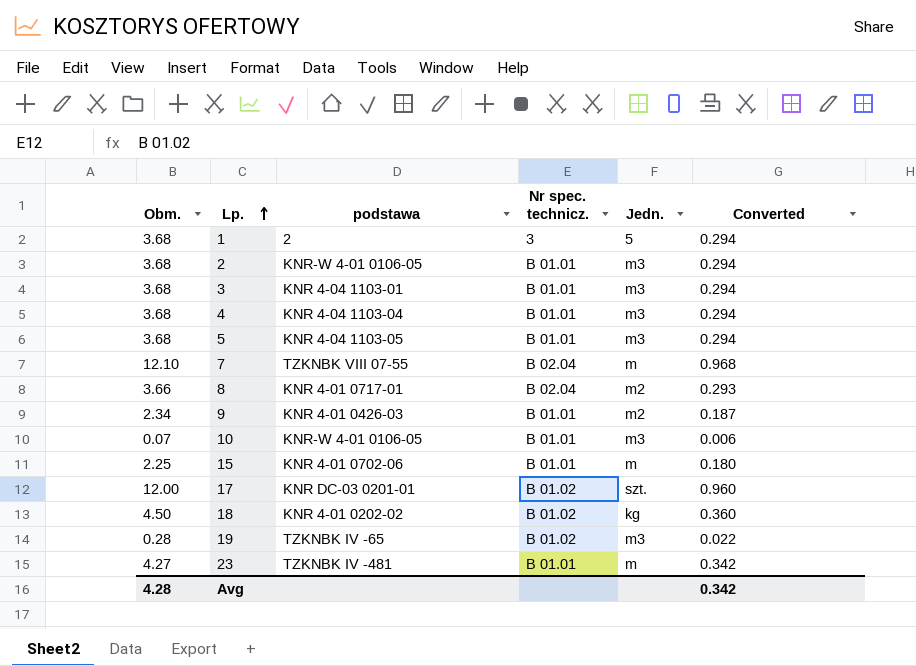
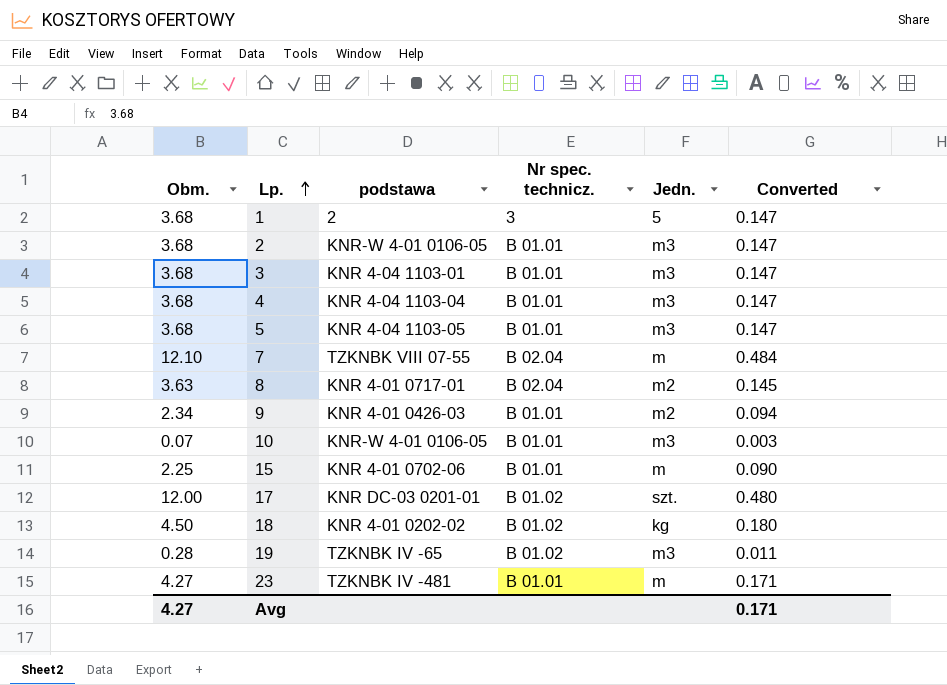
column Converted | formula: [Obm.] * 0.08 -> [Obm.] * 0.04
8 | Obm.: 3.66 -> 3.63
Avg | Obm.: 4.28 -> 4.27
Avg | Converted: 0.342 -> 0.171

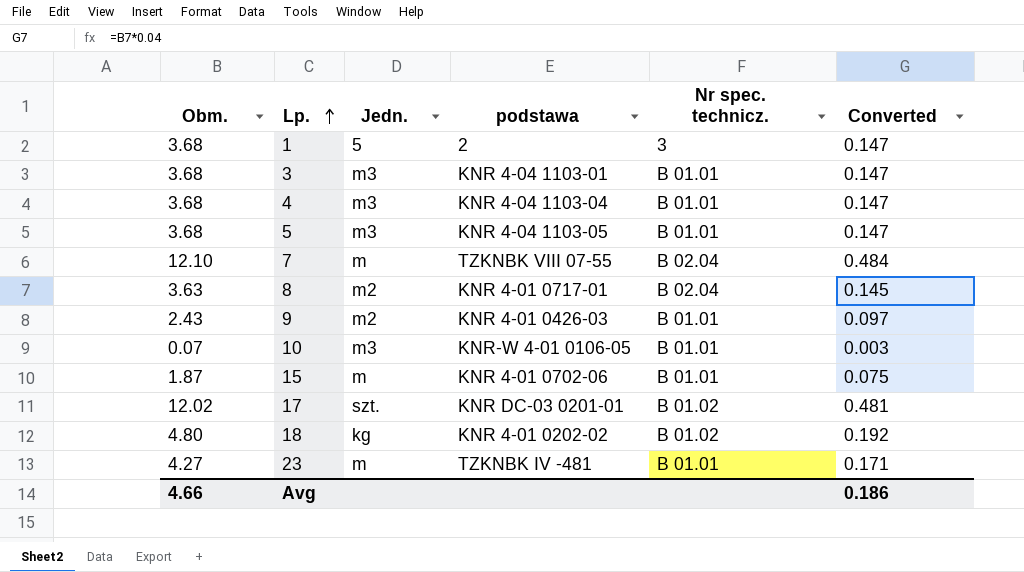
column Jedn. | position: 5 -> 3
row 2: 3.68 | KNR-W 4-01 0106-05 | B 01.01 | m3 | 0.147 -> none
row 19: 0.28 | TZKNBK IV -65 | B 01.02 | m3 | 0.011 -> none
9 | Obm.: 2.34 -> 2.43
9 | Converted: 0.094 -> 0.097
15 | Obm.: 2.25 -> 1.87
15 | Converted: 0.090 -> 0.075
17 | Obm.: 12.00 -> 12.02
17 | Converted: 0.480 -> 0.481
18 | Obm.: 4.50 -> 4.80
18 | Converted: 0.180 -> 0.192
Avg | Obm.: 4.27 -> 4.66
Avg | Converted: 0.171 -> 0.186

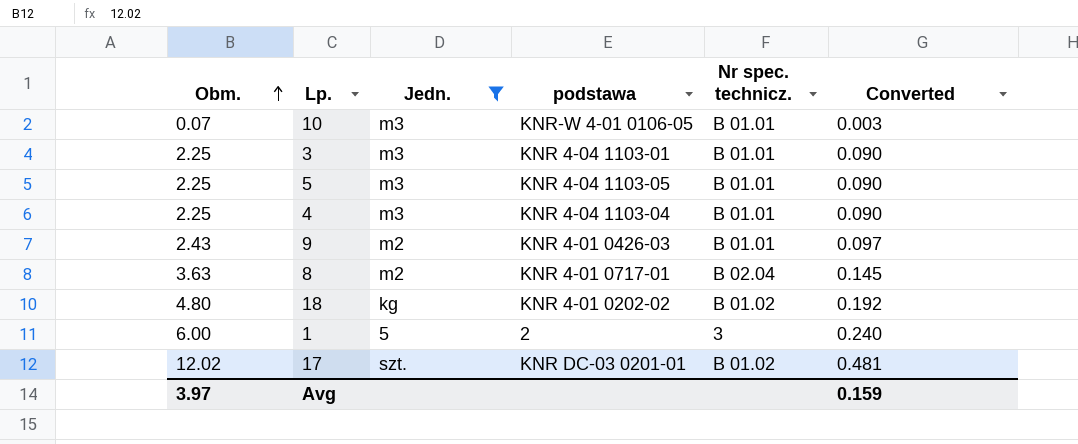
filter: none -> Jedn. != m
row order: Lp. ascending -> Obm. ascending
3 | Obm.: 3.68 -> 2.25
3 | Converted: 0.147 -> 0.090
5 | Obm.: 3.68 -> 2.25
5 | Converted: 0.147 -> 0.090
4 | Obm.: 3.68 -> 2.25
4 | Converted: 0.147 -> 0.090
1 | Obm.: 3.68 -> 6.00
1 | Converted: 0.147 -> 0.240
Avg | Obm.: 4.66 -> 3.97
Avg | Converted: 0.186 -> 0.159

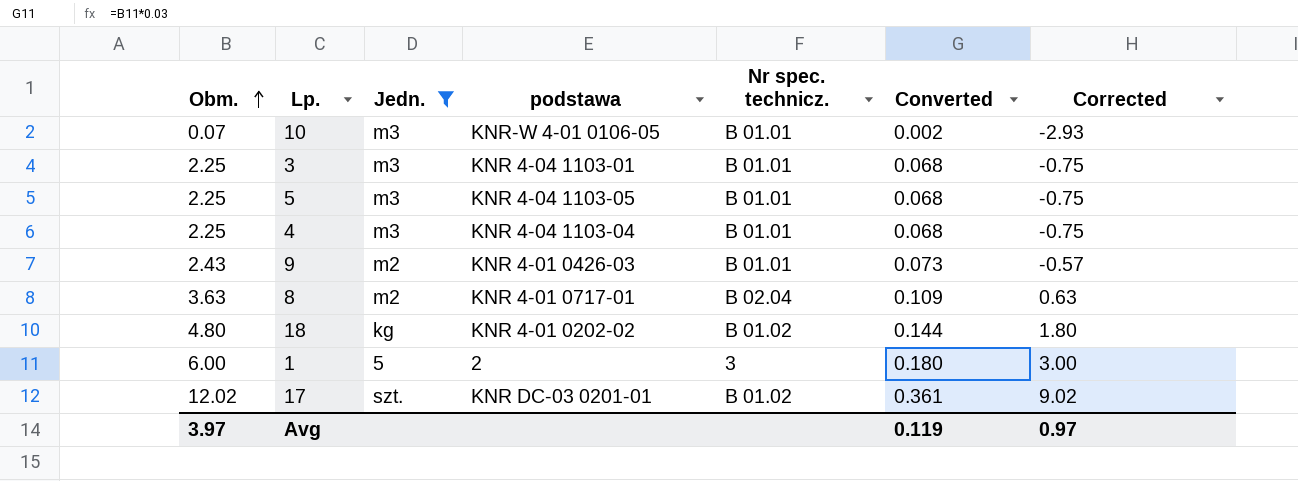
column Converted | formula: [Obm.] * 0.04 -> [Obm.] * 0.03
column Corrected | formula: none -> [Obm.] - 3
Avg | Converted: 0.159 -> 0.119

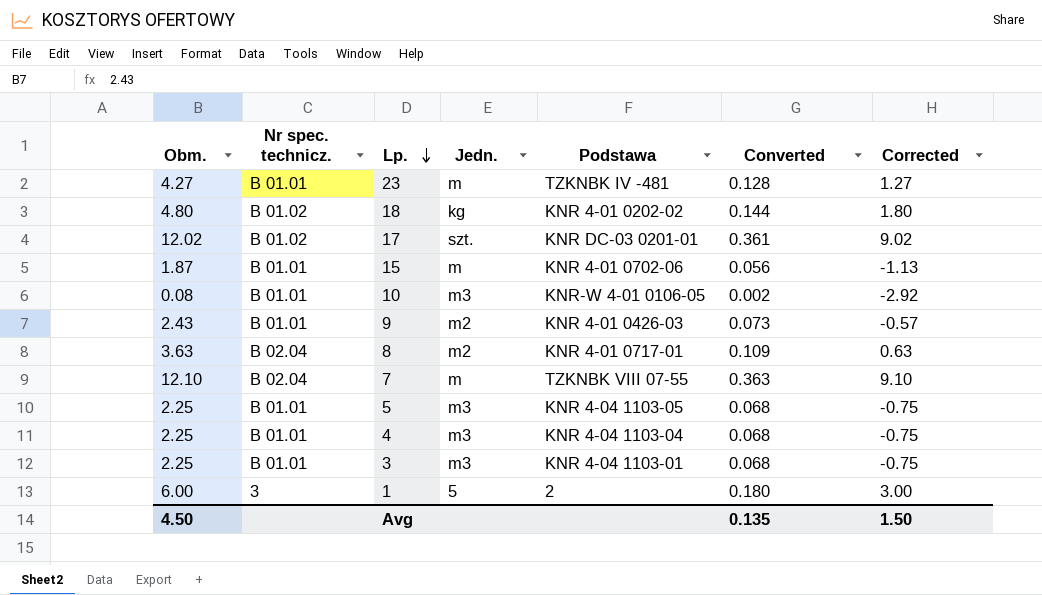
filter: Jedn. != m -> none
row order: Obm. ascending -> Lp. descending
column Nr spec. technicz. | position: 5 -> 2
column name: podstawa -> Podstawa
10 | Obm.: 0.07 -> 0.08
10 | Corrected: -2.93 -> -2.92
Avg | Obm.: 3.97 -> 4.50
Avg | Converted: 0.119 -> 0.135
Avg | Corrected: 0.97 -> 1.50

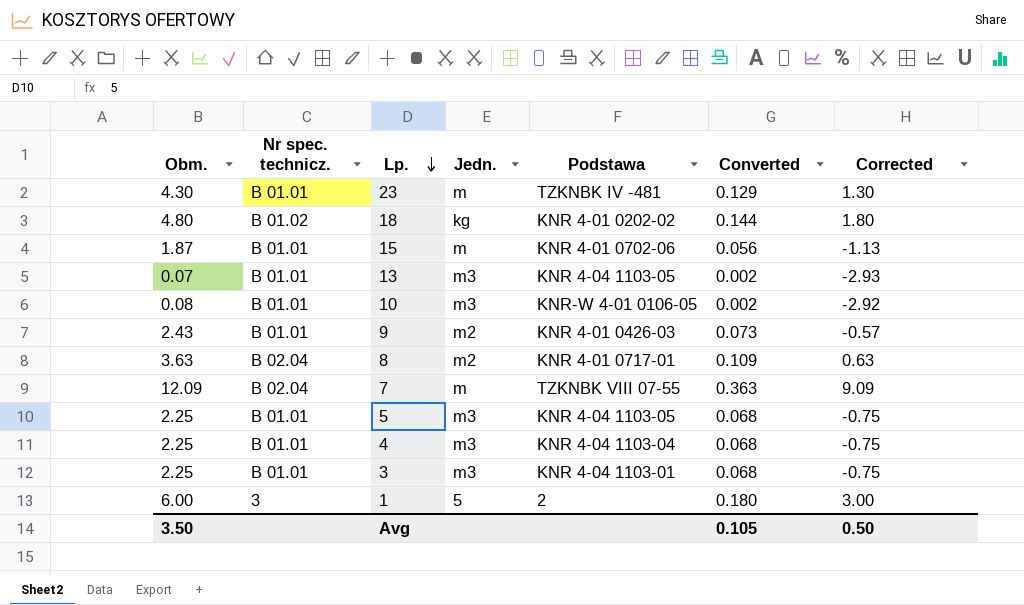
row 17: 12.02 | B 01.02 | szt. | KNR DC-03 0201-01 | 0.361 | 9.02 -> none
23 | Obm.: 4.27 -> 4.30
23 | Converted: 0.128 -> 0.129
23 | Corrected: 1.27 -> 1.30
row 13: none -> 0.07 | B 01.01 | m3 | KNR 4-04 1103-05 | 0.002 | -2.93
7 | Obm.: 12.10 -> 12.09
7 | Corrected: 9.10 -> 9.09
Avg | Obm.: 4.50 -> 3.50
Avg | Converted: 0.135 -> 0.105
Avg | Corrected: 1.50 -> 0.50

